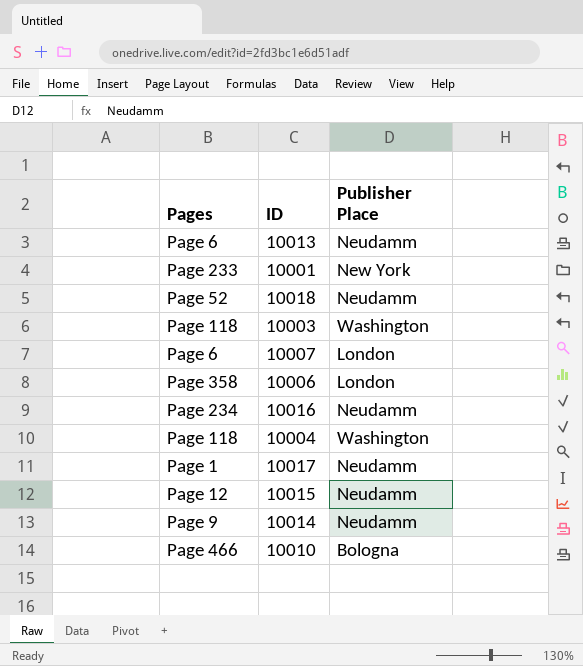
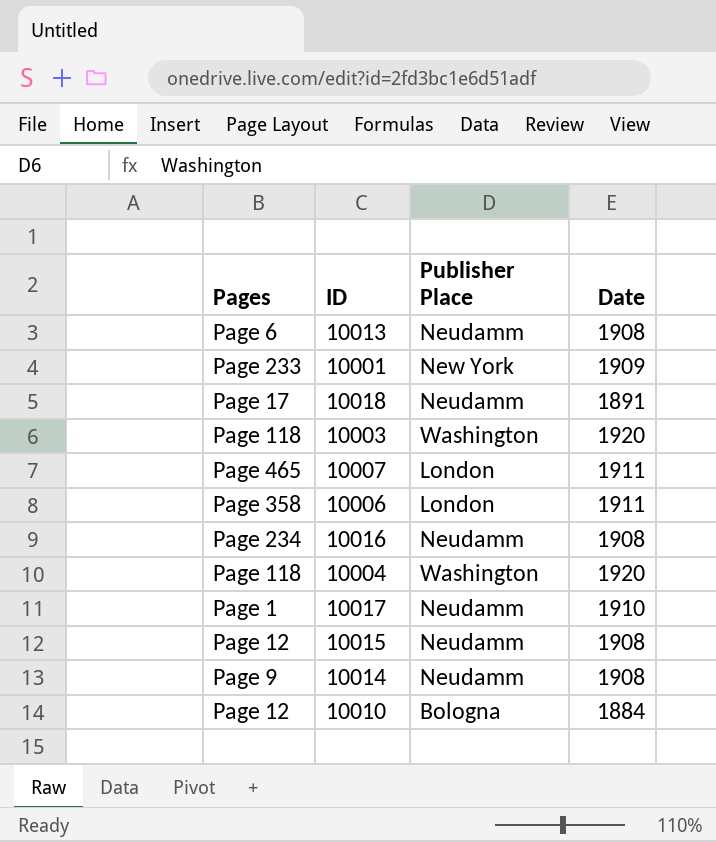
column Date | position: none -> 4
10018 | Pages: Page 52 -> Page 17
10007 | Pages: Page 6 -> Page 465
10010 | Pages: Page 466 -> Page 12

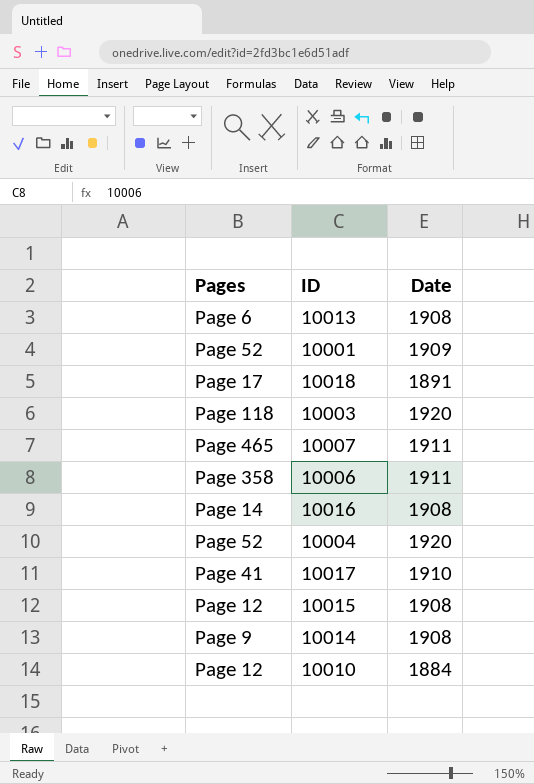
column Publisher Place | position: 3 -> none
10001 | Pages: Page 233 -> Page 52
10016 | Pages: Page 234 -> Page 14
10004 | Pages: Page 118 -> Page 52
10017 | Pages: Page 1 -> Page 41

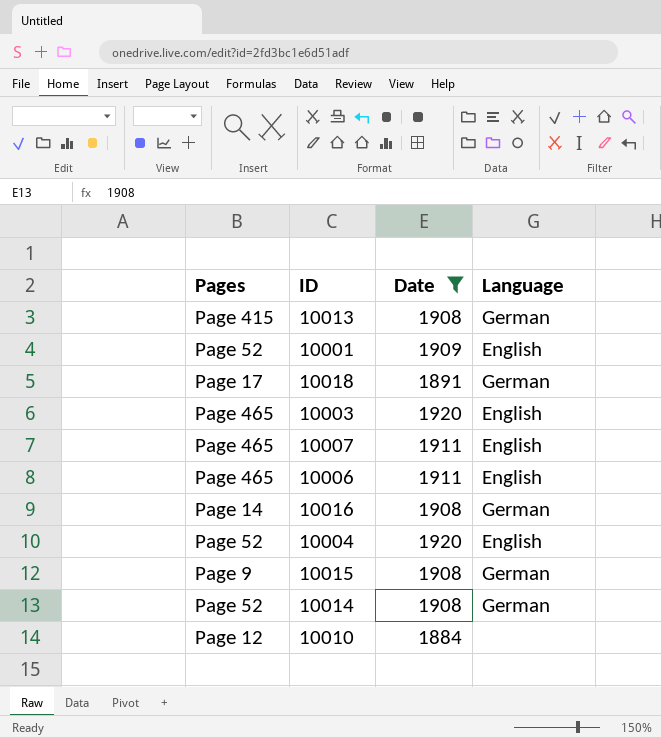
filter: none -> Date != 1910
column Language | position: none -> 4
10013 | Pages: Page 6 -> Page 415
10003 | Pages: Page 118 -> Page 465
10006 | Pages: Page 358 -> Page 465
10015 | Pages: Page 12 -> Page 9
10014 | Pages: Page 9 -> Page 52

